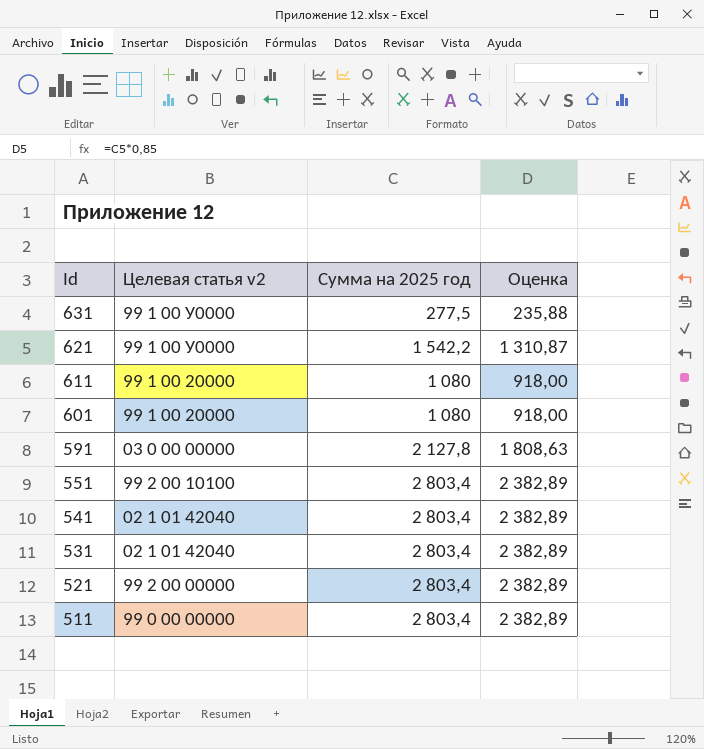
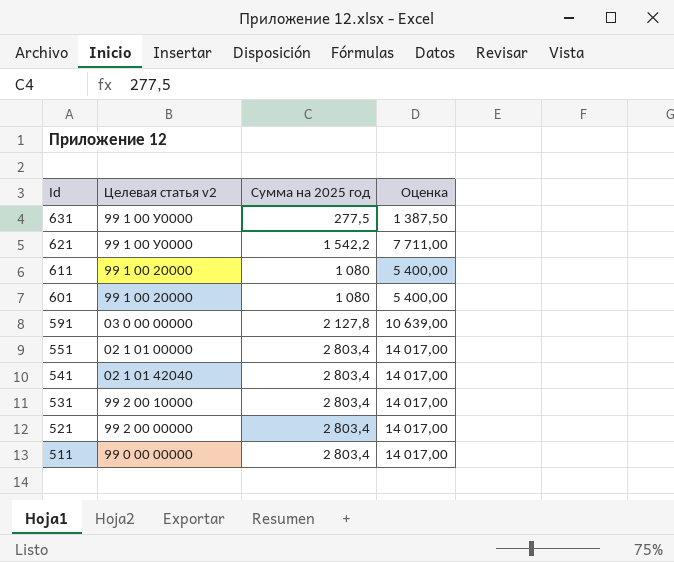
column Оценка | formula: [Сумма на 2025 год] * 0,85 -> [Сумма на 2025 год] * 5
551 | Целевая статья v2: 99 2 00 10100 -> 02 1 01 00000
531 | Целевая статья v2: 02 1 01 42040 -> 99 2 00 10000

